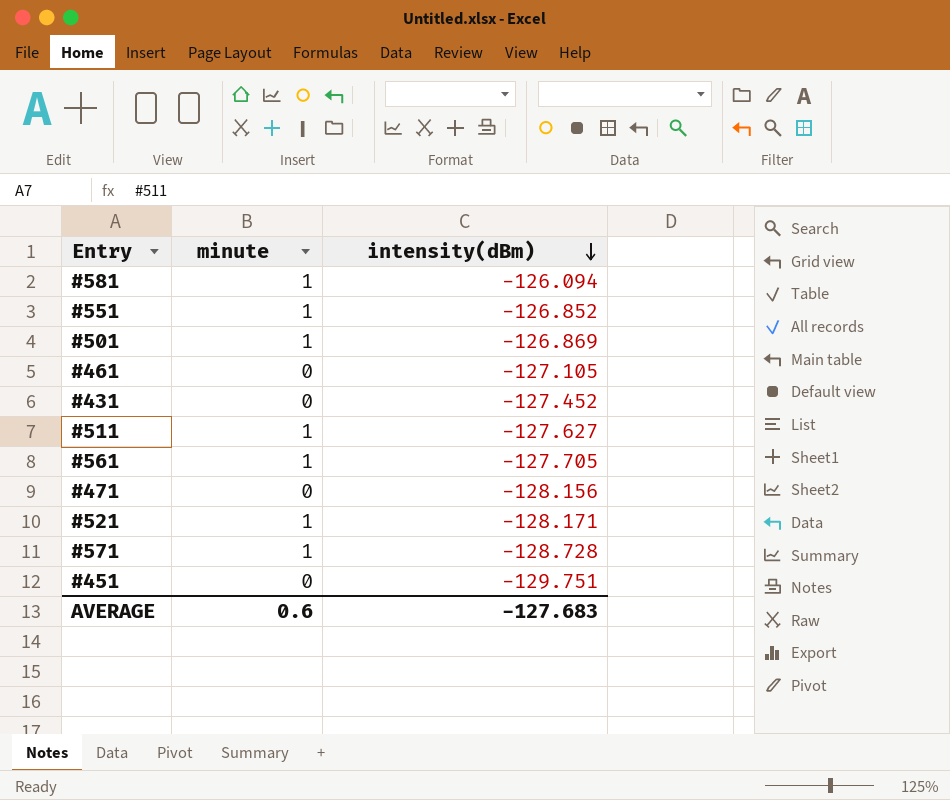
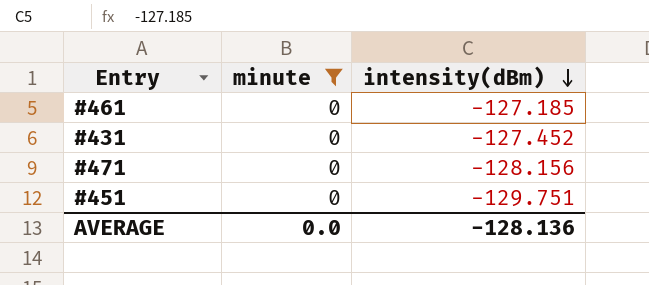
filter: none -> minute = 0
#461 | intensity(dBm): -127.105 -> -127.185
AVERAGE | minute: 0.6 -> 0.0
AVERAGE | intensity(dBm): -127.683 -> -128.136

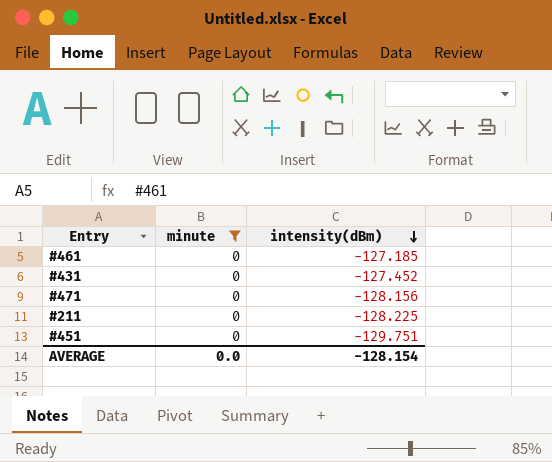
row #211: none -> 0 | -128.225
AVERAGE | intensity(dBm): -128.136 -> -128.154

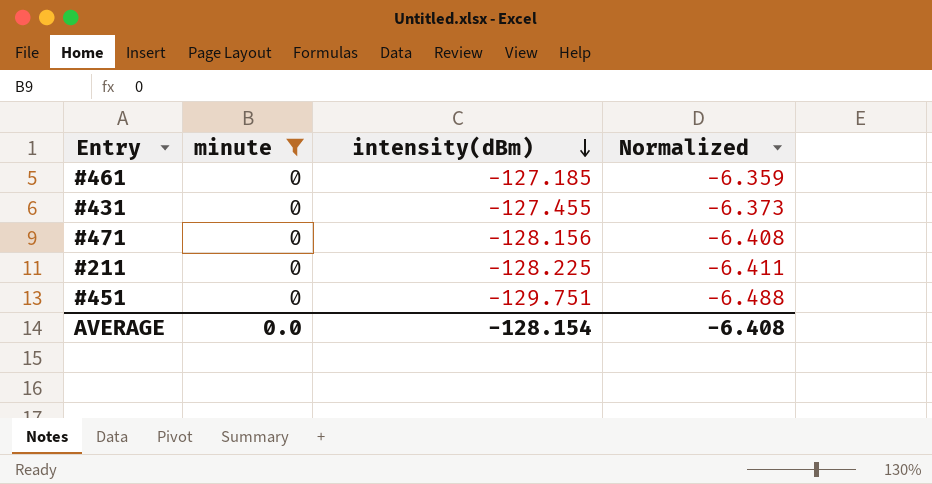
column Normalized | formula: none -> [intensity(dBm)] * 0.05
#431 | intensity(dBm): -127.452 -> -127.455

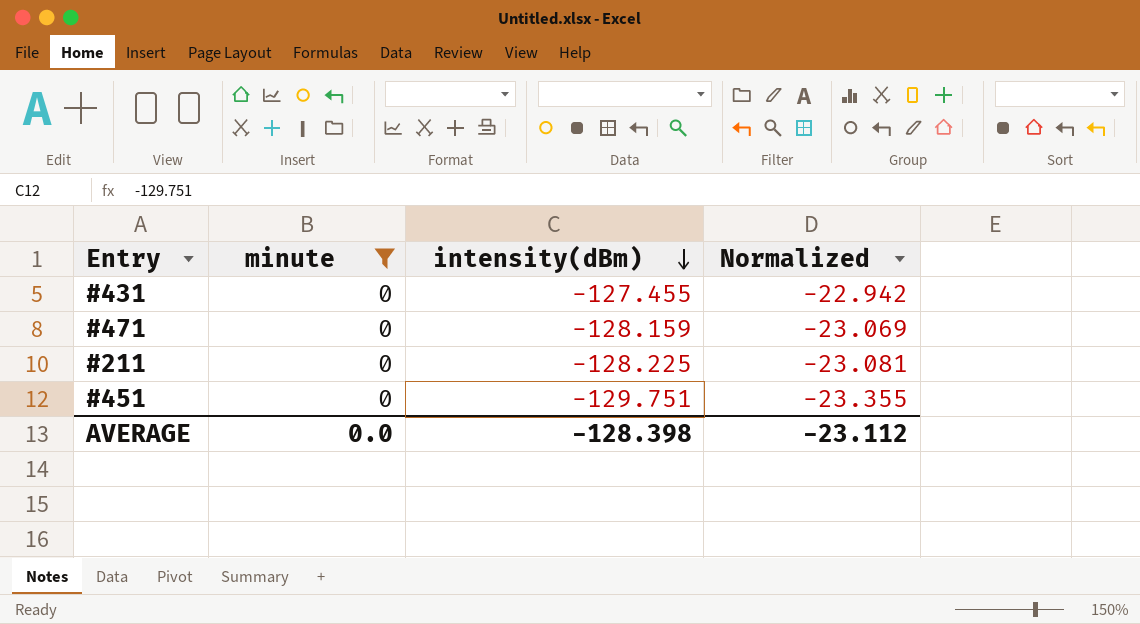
column Normalized | formula: [intensity(dBm)] * 0.05 -> [intensity(dBm)] * 0.18
row #461: 0 | -127.185 | -6.359 -> none
#471 | intensity(dBm): -128.156 -> -128.159
AVERAGE | intensity(dBm): -128.154 -> -128.398
AVERAGE | Normalized: -6.408 -> -23.112

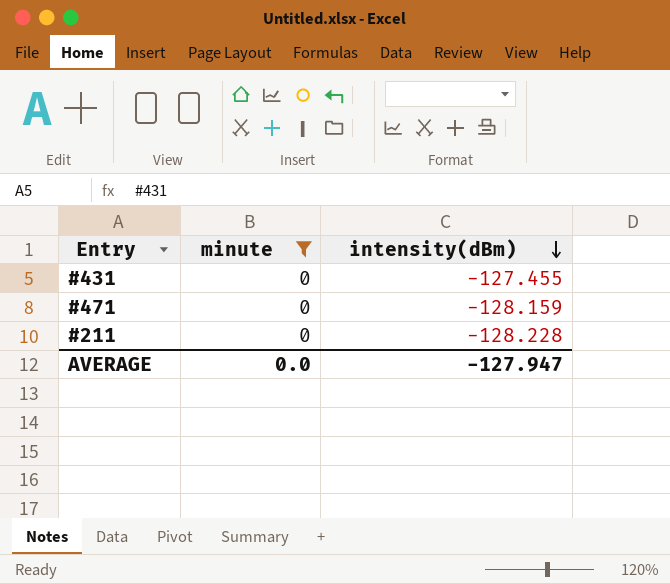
column Normalized | formula: [intensity(dBm)] * 0.18 -> none
row #451: 0 | -129.751 | -23.355 -> none
#211 | intensity(dBm): -128.225 -> -128.228
AVERAGE | intensity(dBm): -128.398 -> -127.947

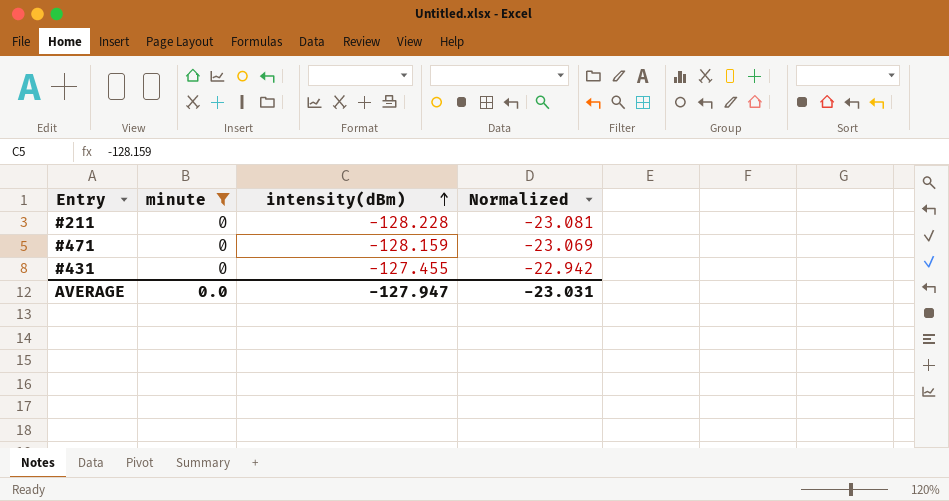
row order: intensity(dBm) descending -> intensity(dBm) ascending
column Normalized | formula: none -> [intensity(dBm)] * 0.18

